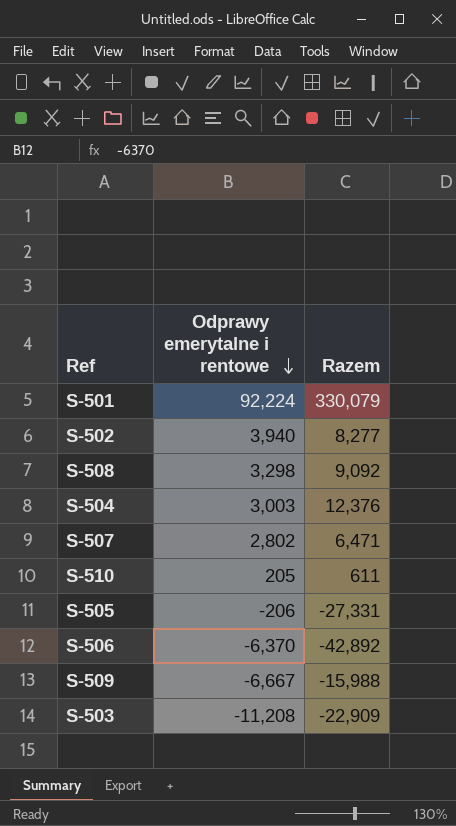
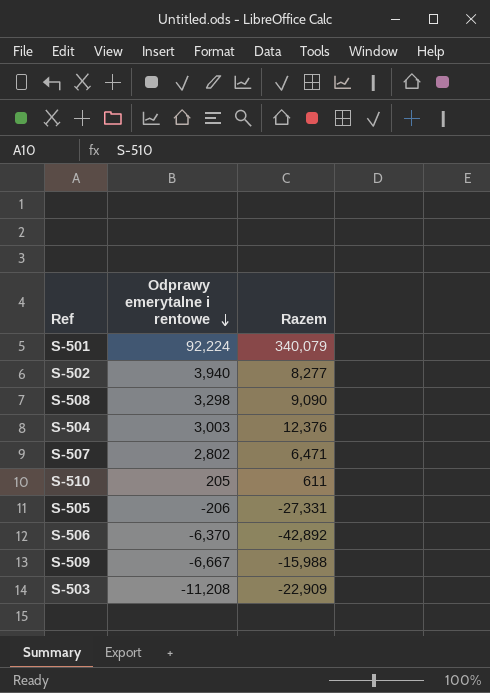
S-501 | Razem: 330,079 -> 340,079
S-508 | Razem: 9,092 -> 9,090

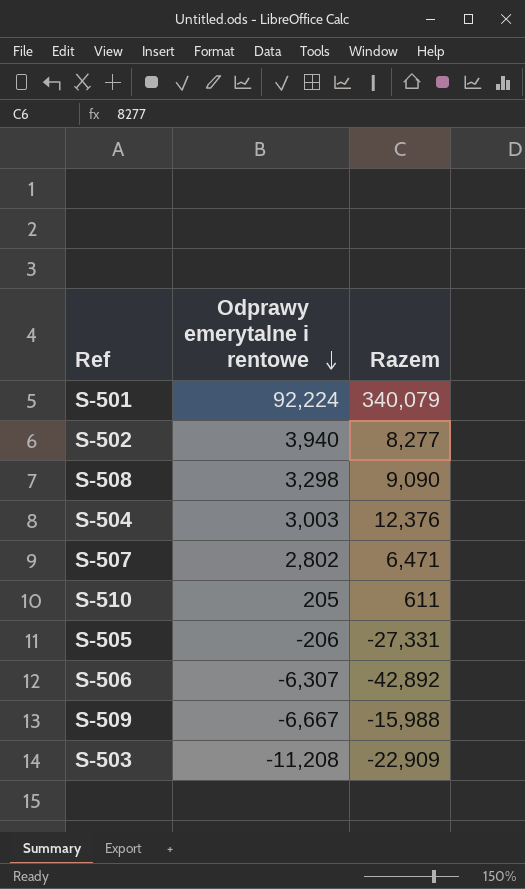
S-506 | Odprawy emerytalne i rentowe: -6,370 -> -6,307

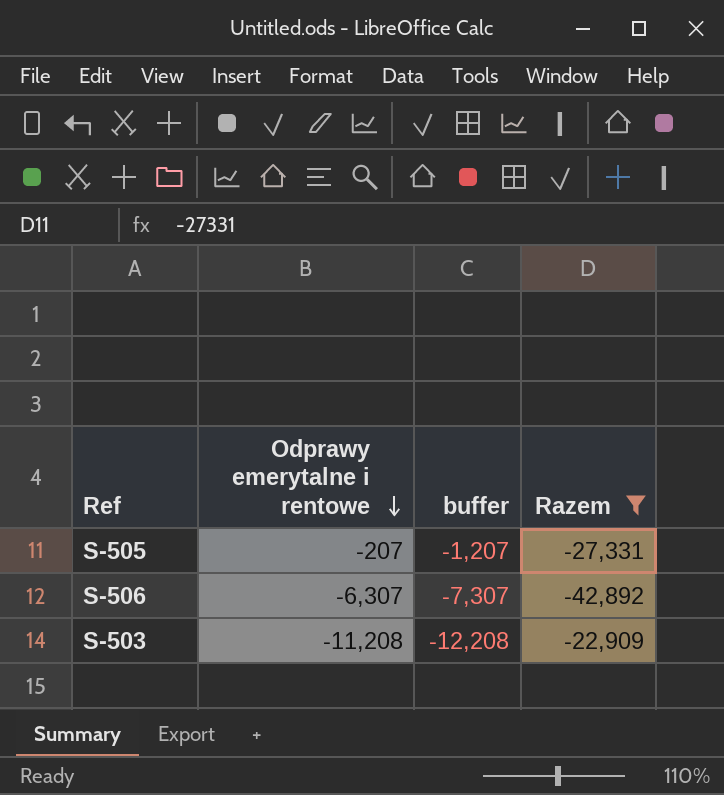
filter: none -> Razem <= -22,909
column buffer | formula: none -> [Odprawy emerytalne i rentowe] - 1000
S-505 | Odprawy emerytalne i rentowe: -206 -> -207

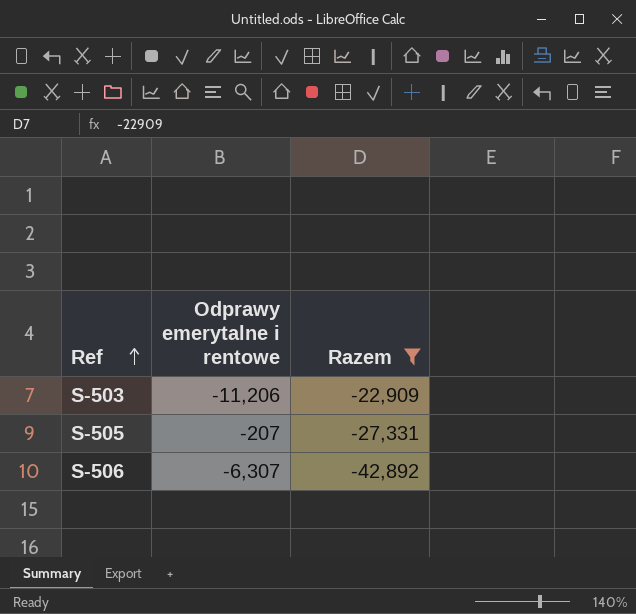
row order: Odprawy emerytalne i rentowe descending -> Ref ascending
column buffer | formula: [Odprawy emerytalne i rentowe] - 1000 -> none
S-503 | Odprawy emerytalne i rentowe: -11,208 -> -11,206

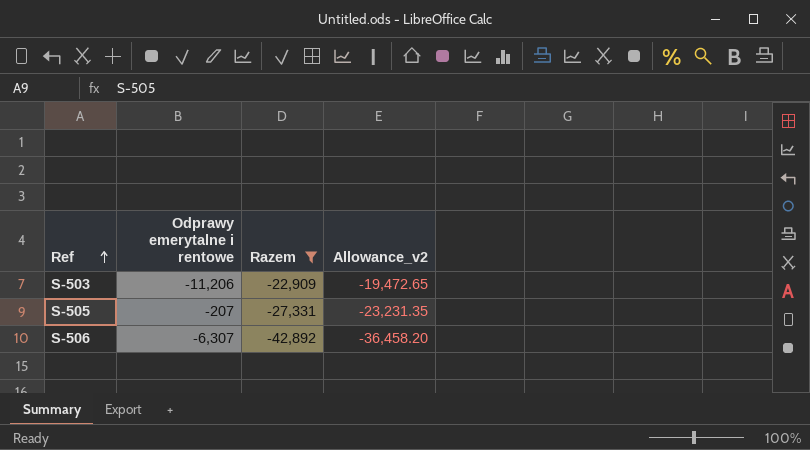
column Allowance_v2 | formula: none -> [Razem] * 0.85

